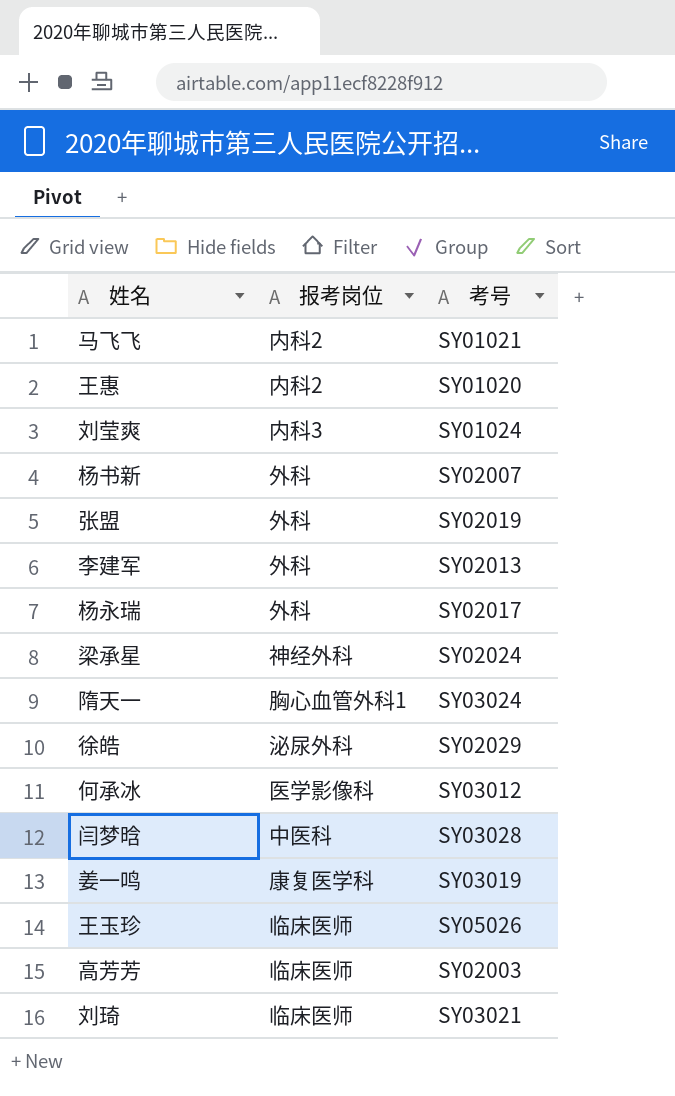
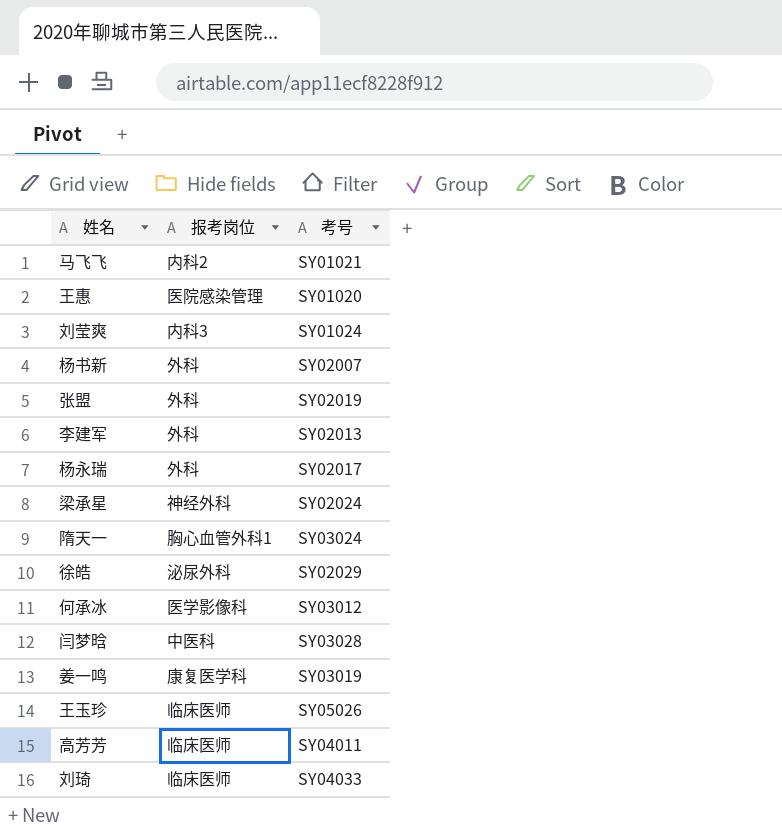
王惠 | 报考岗位: 内科2 -> 医院感染管理
高芳芳 | 考号: SY02003 -> SY04011
刘琦 | 考号: SY03021 -> SY04033

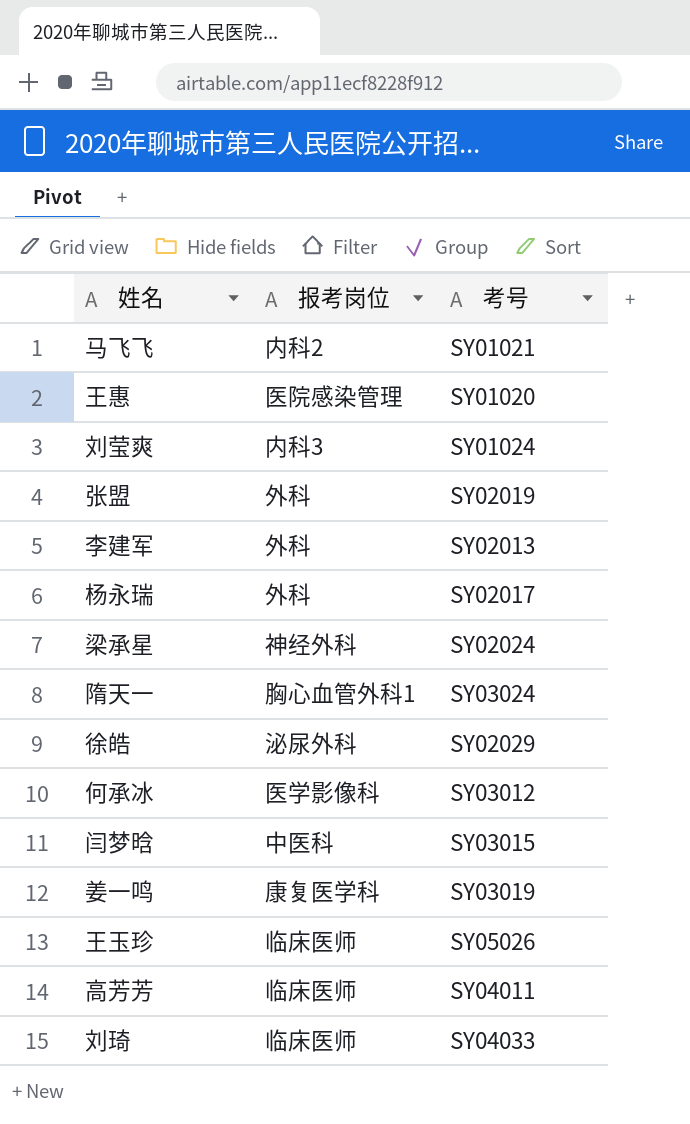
row 杨书新: 外科 | SY02007 -> none
闫梦晗 | 考号: SY03028 -> SY03015

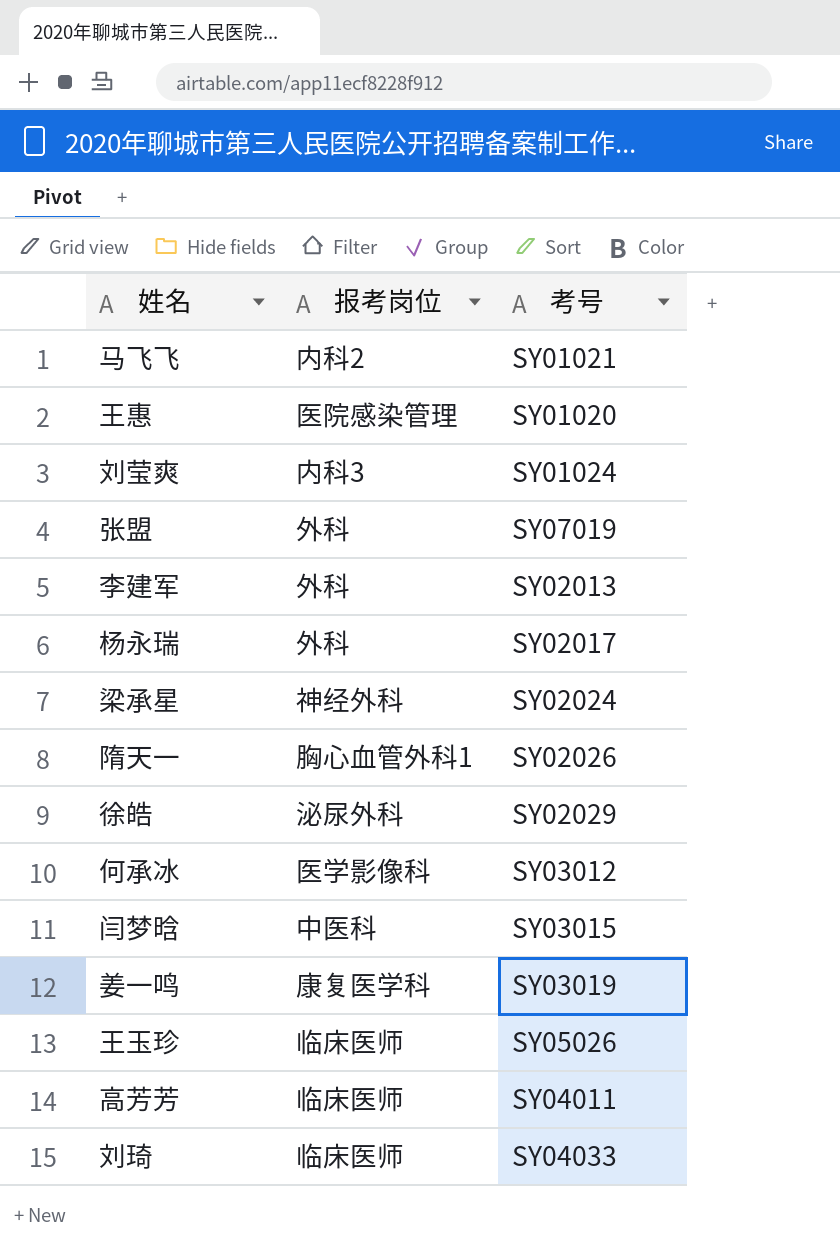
张盟 | 考号: SY02019 -> SY07019
隋天一 | 考号: SY03024 -> SY02026

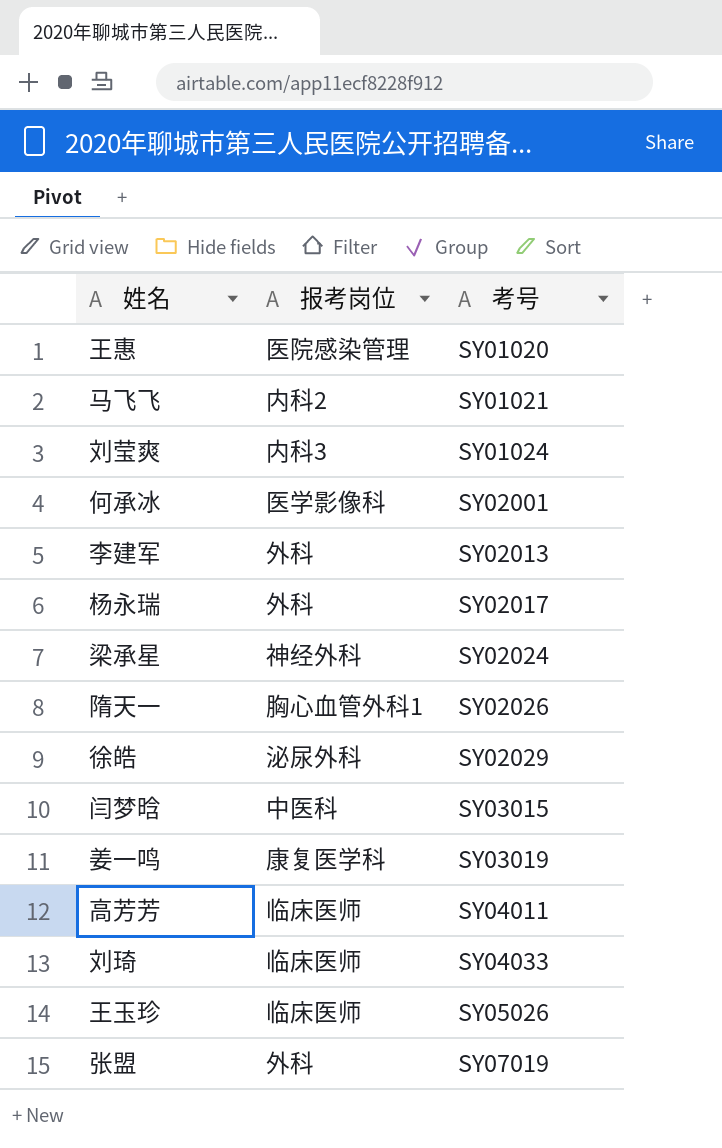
row order: none -> 考号 ascending
何承冰 | 考号: SY03012 -> SY02001

